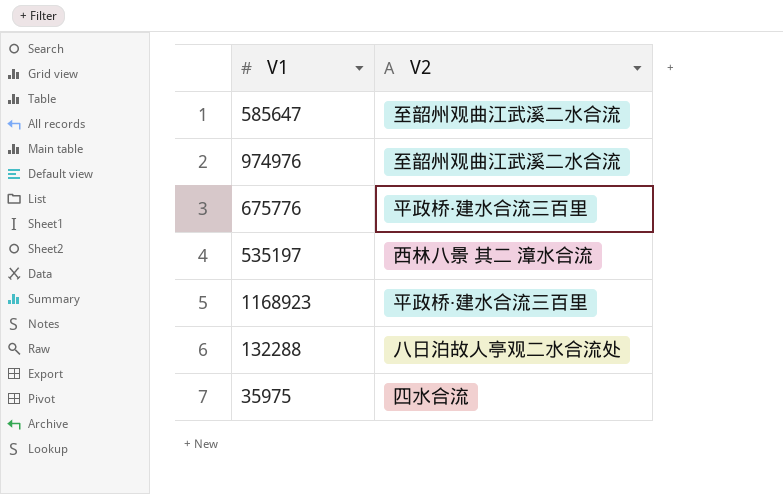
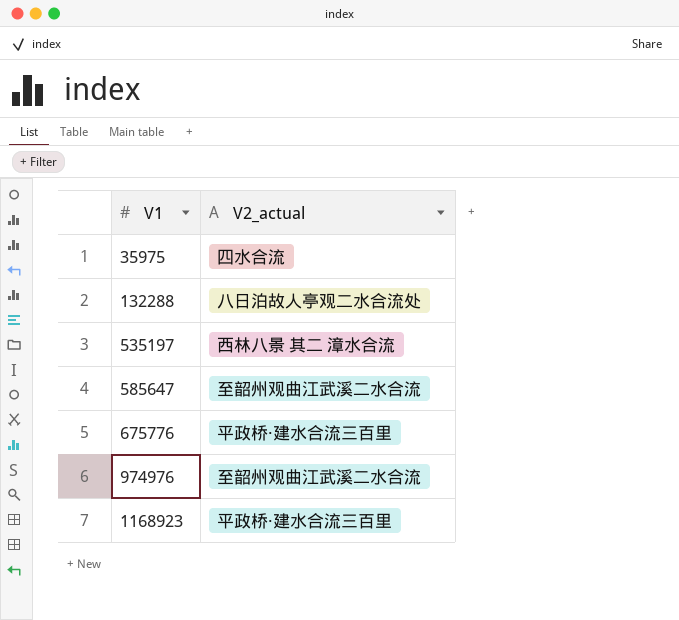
row order: none -> V1 ascending
column name: V2 -> V2_actual

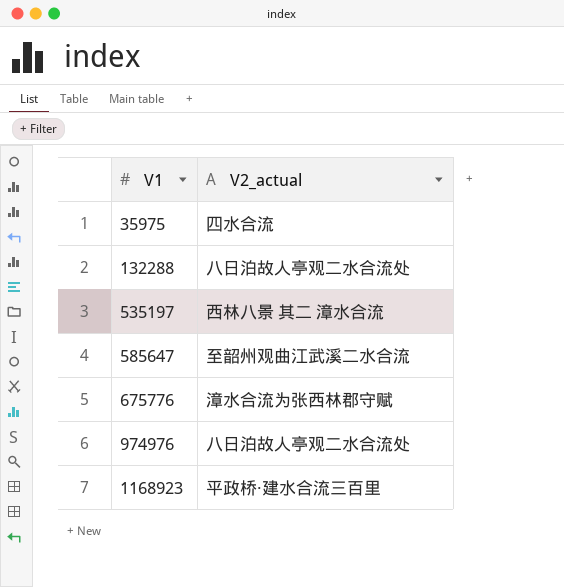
675776 | V2_actual: 平政桥·建水合流三百里 -> 漳水合流为张西林郡守赋
974976 | V2_actual: 至韶州观曲江武溪二水合流 -> 八日泊故人亭观二水合流处

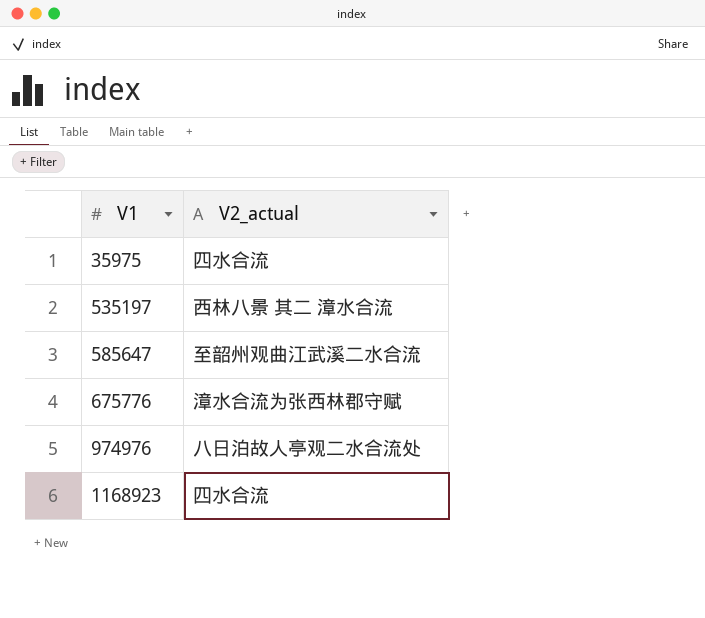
row 132288: 八日泊故人亭观二水合流处 -> none
1168923 | V2_actual: 平政桥·建水合流三百里 -> 四水合流

